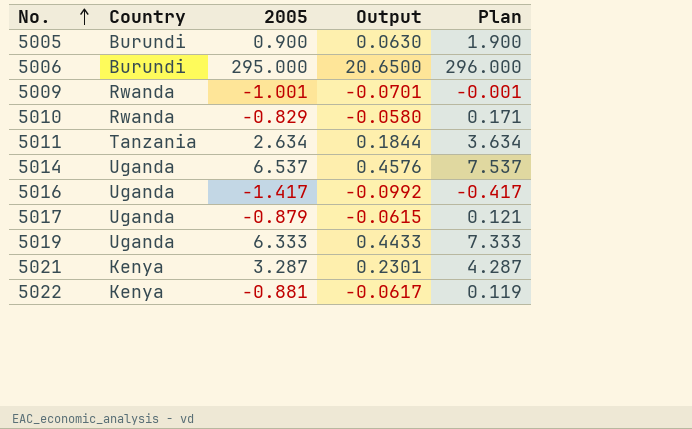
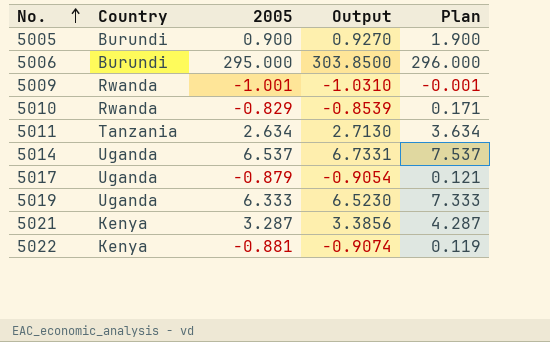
column Output | formula: [2005] * 0.07 -> [2005] * 1.03
row 5016: Uganda | -1.417 | -0.0992 | -0.417 -> none

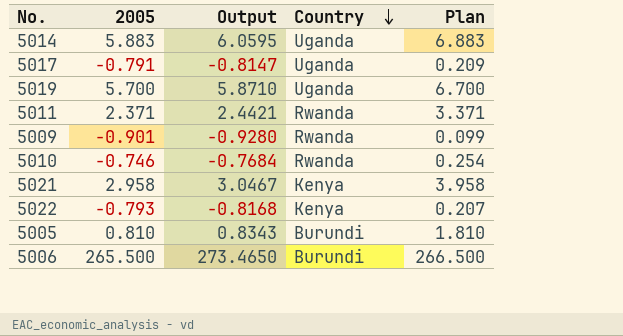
row order: No. ascending -> Country descending
column Country | position: 2 -> 4
5014 | 2005: 6.537 -> 5.883
5014 | Output: 6.7331 -> 6.0595
5014 | Plan: 7.537 -> 6.883
5017 | 2005: -0.879 -> -0.791
5017 | Output: -0.9054 -> -0.8147
5017 | Plan: 0.121 -> 0.209
5019 | 2005: 6.333 -> 5.700
5019 | Output: 6.5230 -> 5.8710
5019 | Plan: 7.333 -> 6.700
5011 | 2005: 2.634 -> 2.371
5011 | Output: 2.7130 -> 2.4421
5011 | Country: Tanzania -> Rwanda
5011 | Plan: 3.634 -> 3.371
5009 | 2005: -1.001 -> -0.901
5009 | Output: -1.0310 -> -0.9280
5009 | Plan: -0.001 -> 0.099
5010 | 2005: -0.829 -> -0.746
5010 | Output: -0.8539 -> -0.7684
5010 | Plan: 0.171 -> 0.254
5021 | 2005: 3.287 -> 2.958
5021 | Output: 3.3856 -> 3.0467
5021 | Plan: 4.287 -> 3.958
5022 | 2005: -0.881 -> -0.793
5022 | Output: -0.9074 -> -0.8168
5022 | Plan: 0.119 -> 0.207
5005 | 2005: 0.900 -> 0.810
5005 | Output: 0.9270 -> 0.8343
5005 | Plan: 1.900 -> 1.810
5006 | 2005: 295.000 -> 265.500
5006 | Output: 303.8500 -> 273.4650
5006 | Plan: 296.000 -> 266.500

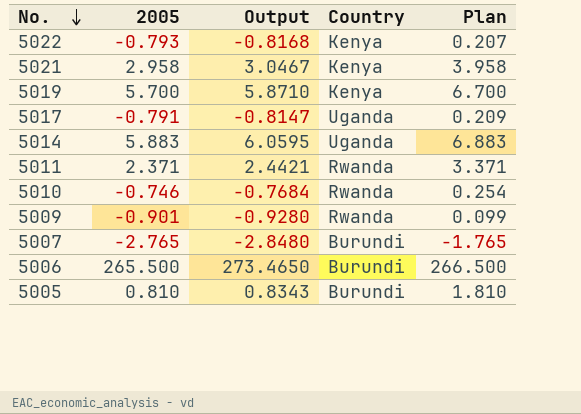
row order: Country descending -> No. descending
5019 | Country: Uganda -> Kenya
row 5007: none -> -2.765 | -2.8480 | Burundi | -1.765

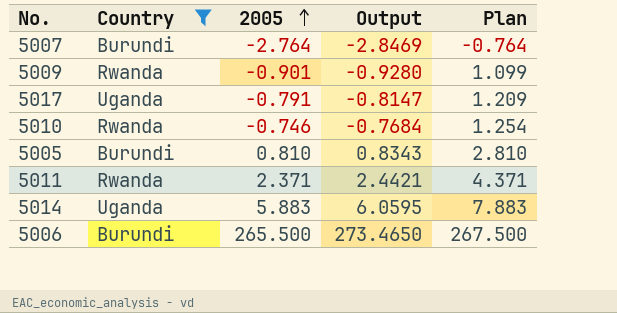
filter: none -> Country != Kenya
row order: No. descending -> 2005 ascending
column Country | position: 4 -> 2
column Plan | formula: [2005] + 1 -> [2005] + 2
5007 | 2005: -2.765 -> -2.764
5007 | Output: -2.8480 -> -2.8469

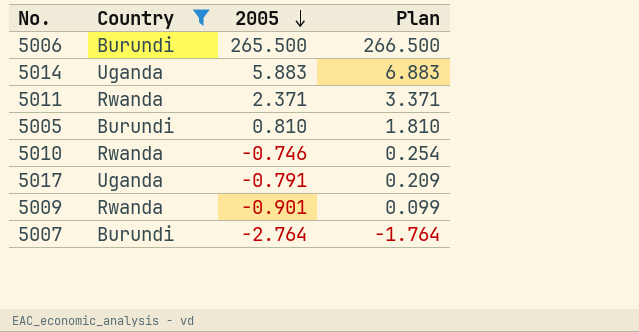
row order: 2005 ascending -> 2005 descending
column Output | formula: [2005] * 1.03 -> none
column Plan | formula: [2005] + 2 -> [2005] + 1

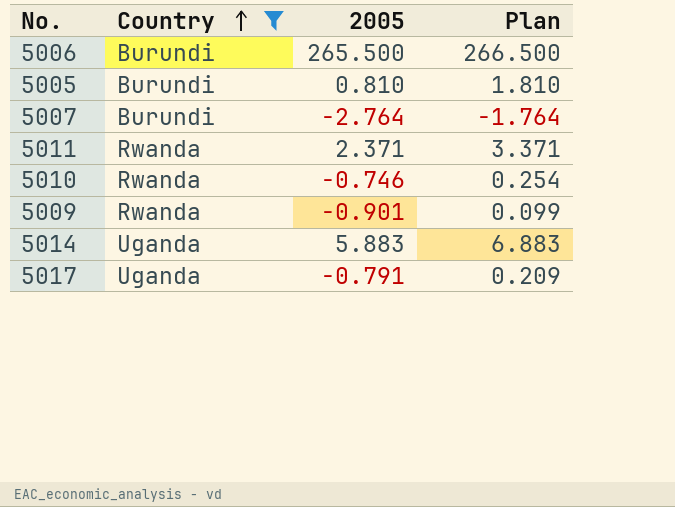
row order: 2005 descending -> Country ascending

